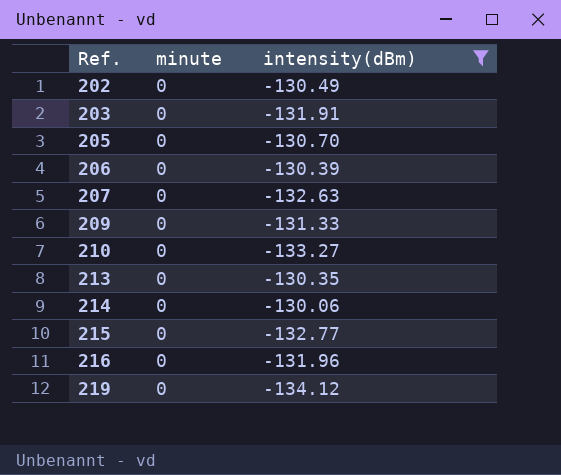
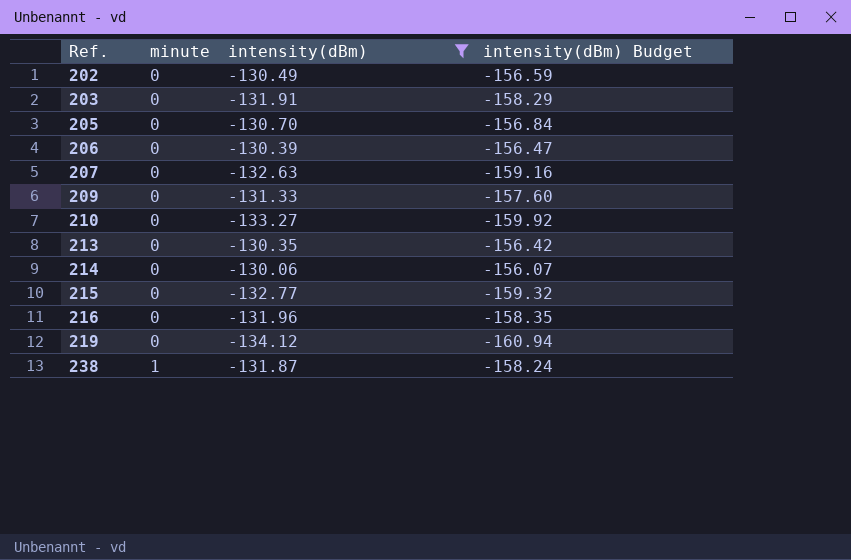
column intensity(dBm) Budget | formula: none -> [intensity(dBm)] * 1.2
row 238: none -> 1 | -131.87 | -158.24

